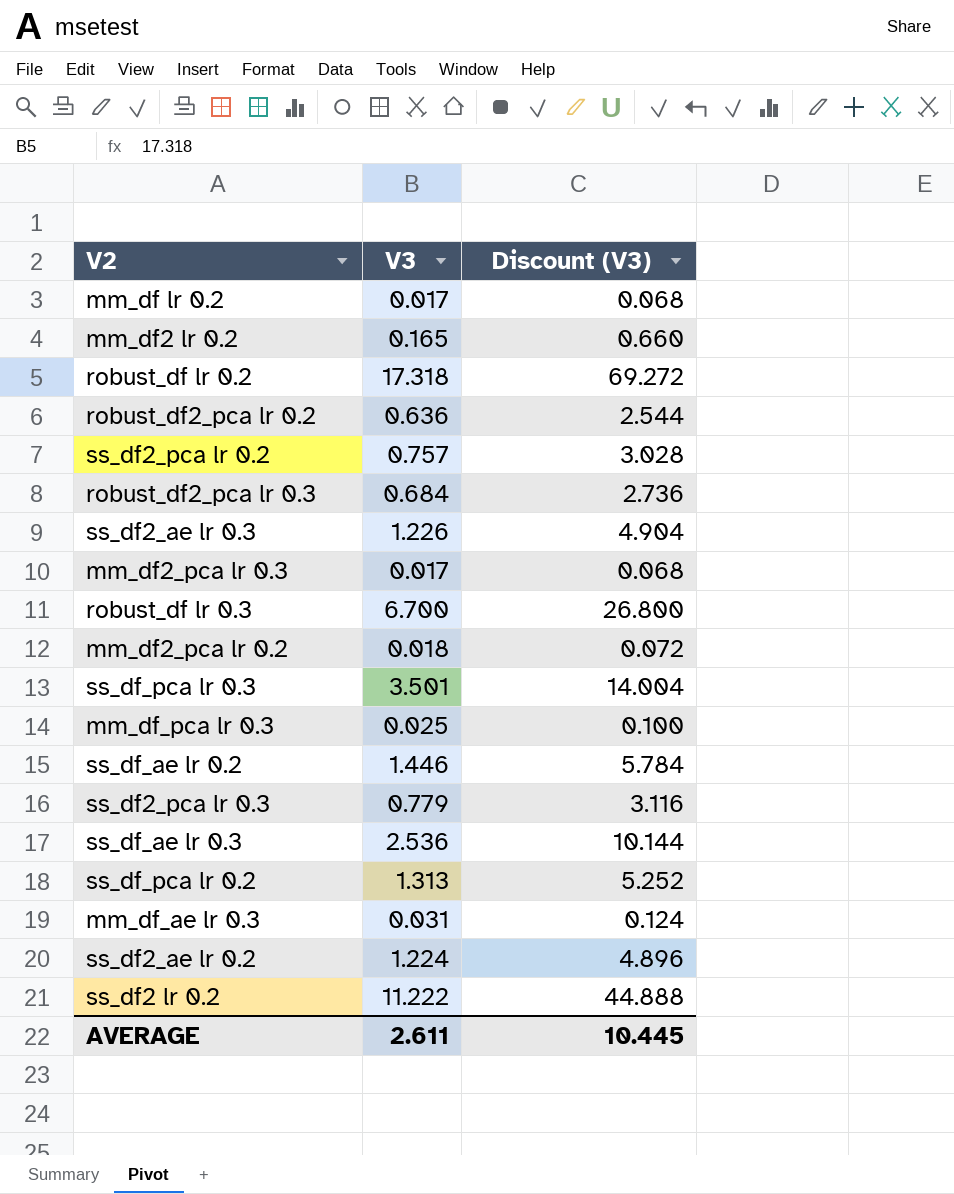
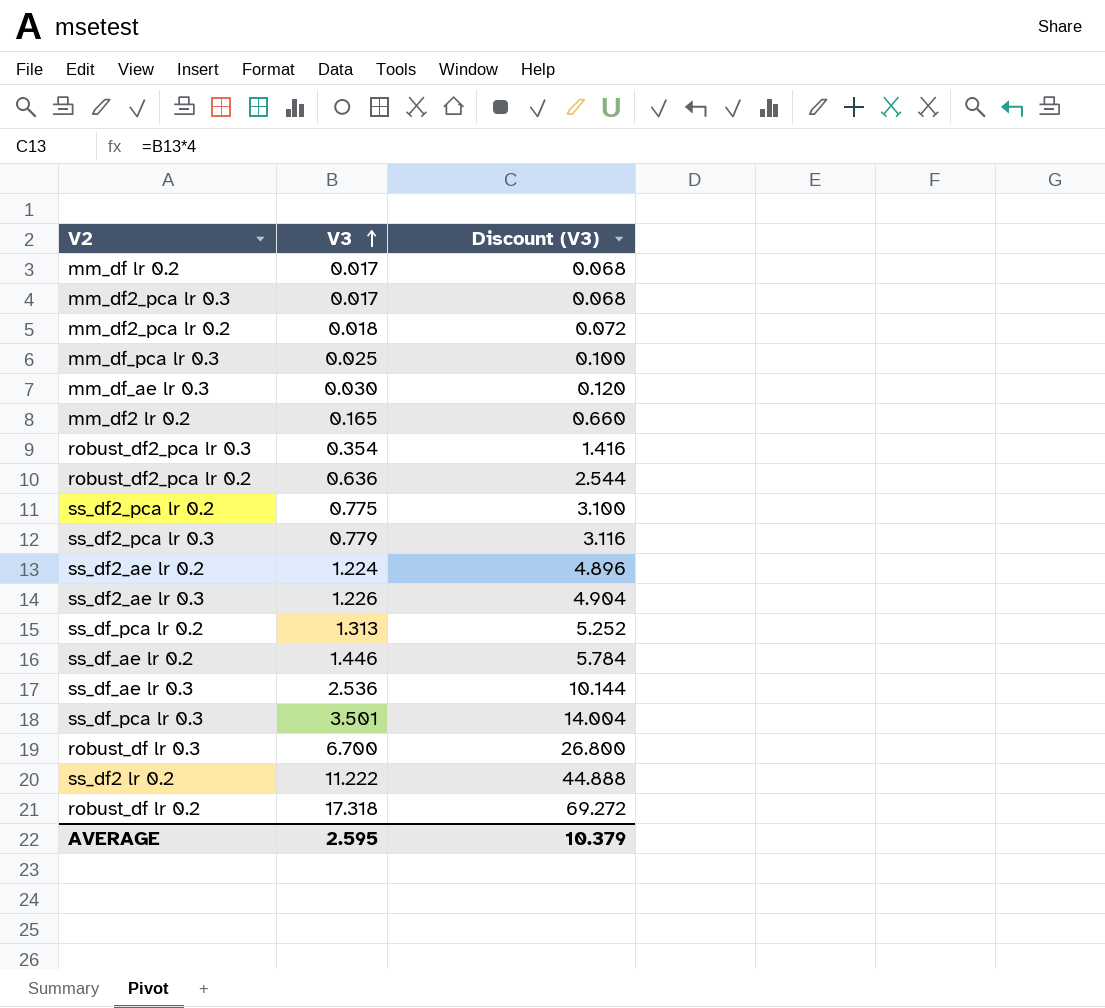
row order: none -> V3 ascending
mm_df_ae lr 0.3 | V3: 0.031 -> 0.030
mm_df_ae lr 0.3 | Discount (V3): 0.124 -> 0.120
robust_df2_pca lr 0.3 | V3: 0.684 -> 0.354
robust_df2_pca lr 0.3 | Discount (V3): 2.736 -> 1.416
ss_df2_pca lr 0.2 | V3: 0.757 -> 0.775
ss_df2_pca lr 0.2 | Discount (V3): 3.028 -> 3.100
AVERAGE | V3: 2.611 -> 2.595
AVERAGE | Discount (V3): 10.445 -> 10.379

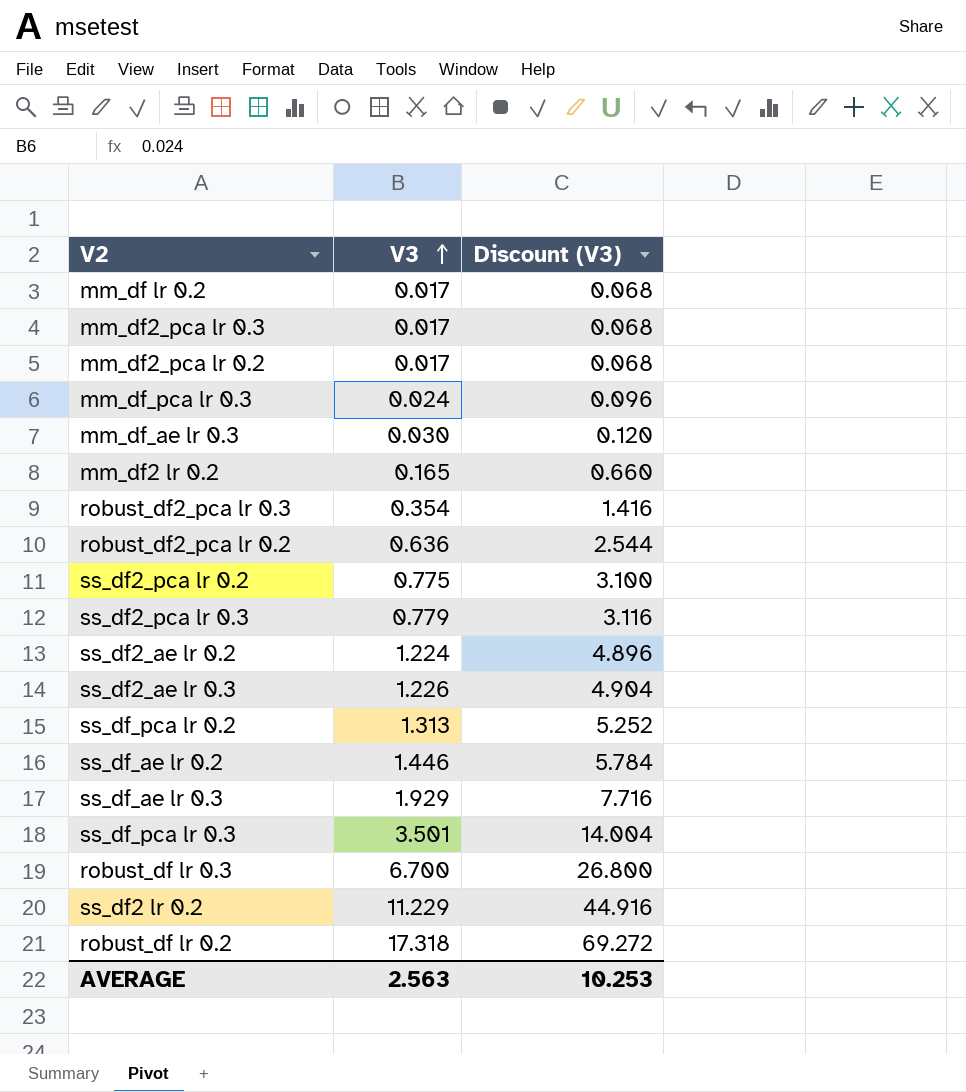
mm_df2_pca lr 0.2 | V3: 0.018 -> 0.017
mm_df2_pca lr 0.2 | Discount (V3): 0.072 -> 0.068
mm_df_pca lr 0.3 | V3: 0.025 -> 0.024
mm_df_pca lr 0.3 | Discount (V3): 0.100 -> 0.096
ss_df_ae lr 0.3 | V3: 2.536 -> 1.929
ss_df_ae lr 0.3 | Discount (V3): 10.144 -> 7.716
ss_df2 lr 0.2 | V3: 11.222 -> 11.229
ss_df2 lr 0.2 | Discount (V3): 44.888 -> 44.916
AVERAGE | V3: 2.595 -> 2.563
AVERAGE | Discount (V3): 10.379 -> 10.253

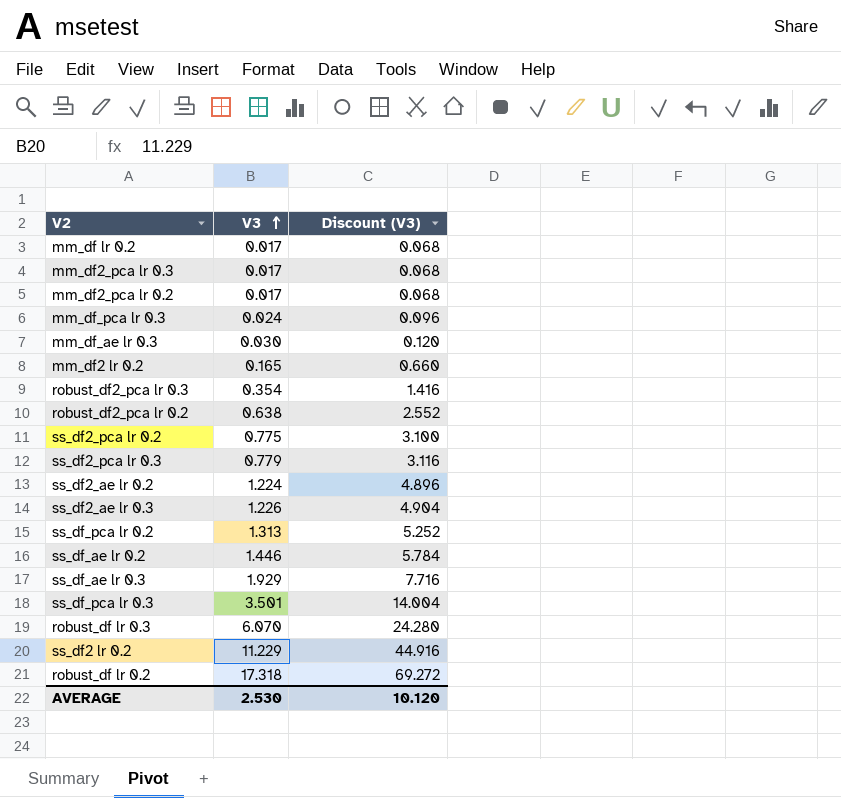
robust_df2_pca lr 0.2 | V3: 0.636 -> 0.638
robust_df2_pca lr 0.2 | Discount (V3): 2.544 -> 2.552
robust_df lr 0.3 | V3: 6.700 -> 6.070
robust_df lr 0.3 | Discount (V3): 26.800 -> 24.280
AVERAGE | V3: 2.563 -> 2.530
AVERAGE | Discount (V3): 10.253 -> 10.120

